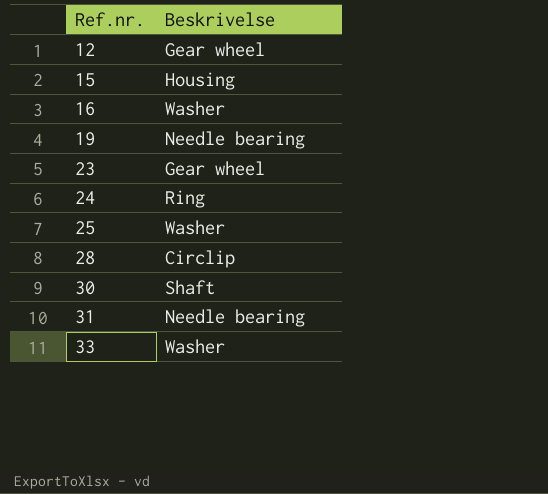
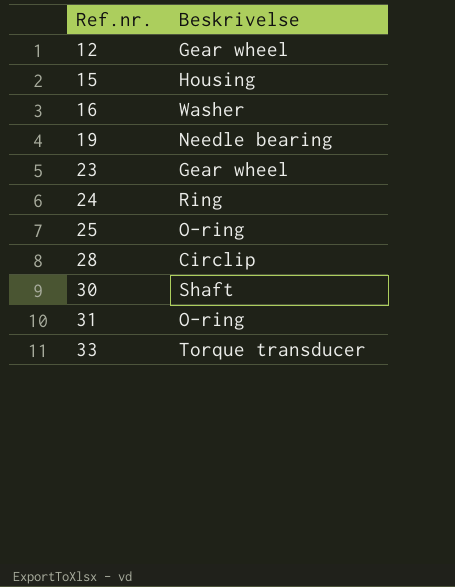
25 | Beskrivelse: Washer -> O-ring
31 | Beskrivelse: Needle bearing -> O-ring
33 | Beskrivelse: Washer -> Torque transducer

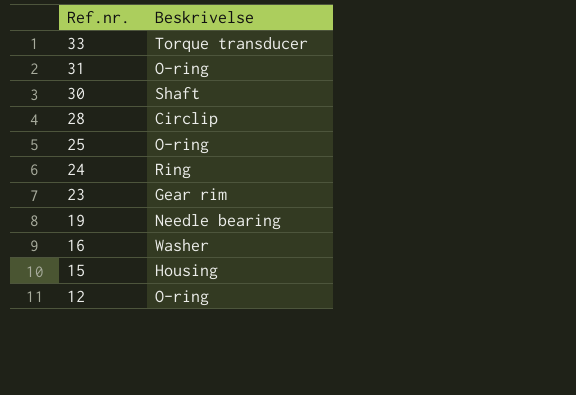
row order: Ref.nr. ascending -> Ref.nr. descending
23 | Beskrivelse: Gear wheel -> Gear rim
12 | Beskrivelse: Gear wheel -> O-ring

